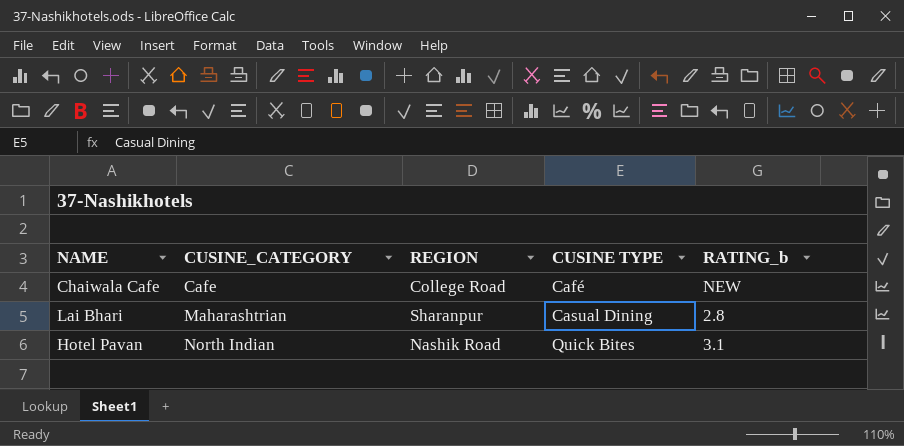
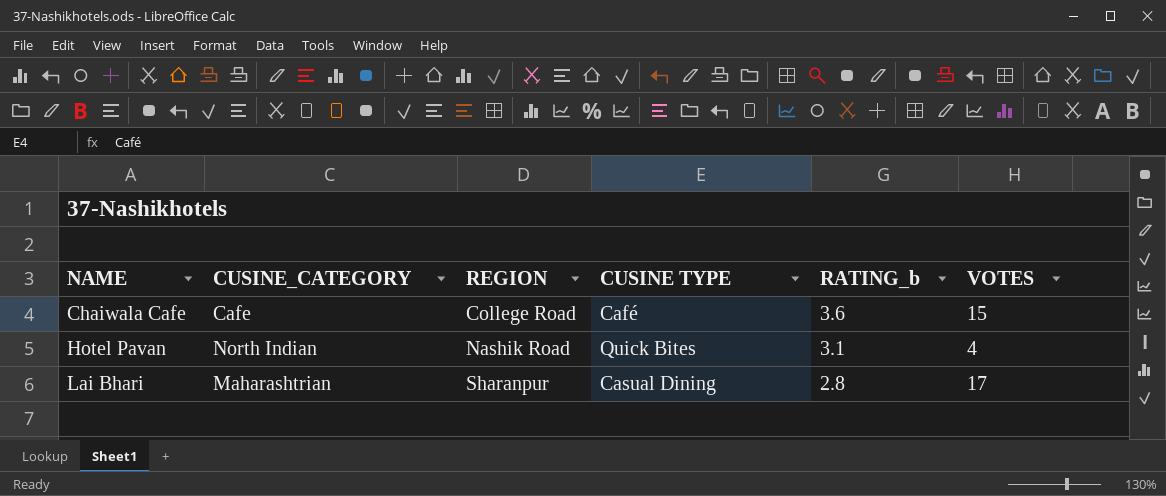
row order: CUSINE_CATEGORY ascending -> NAME ascending
column VOTES | position: none -> 6
Chaiwala Cafe | RATING_b: NEW -> 3.6

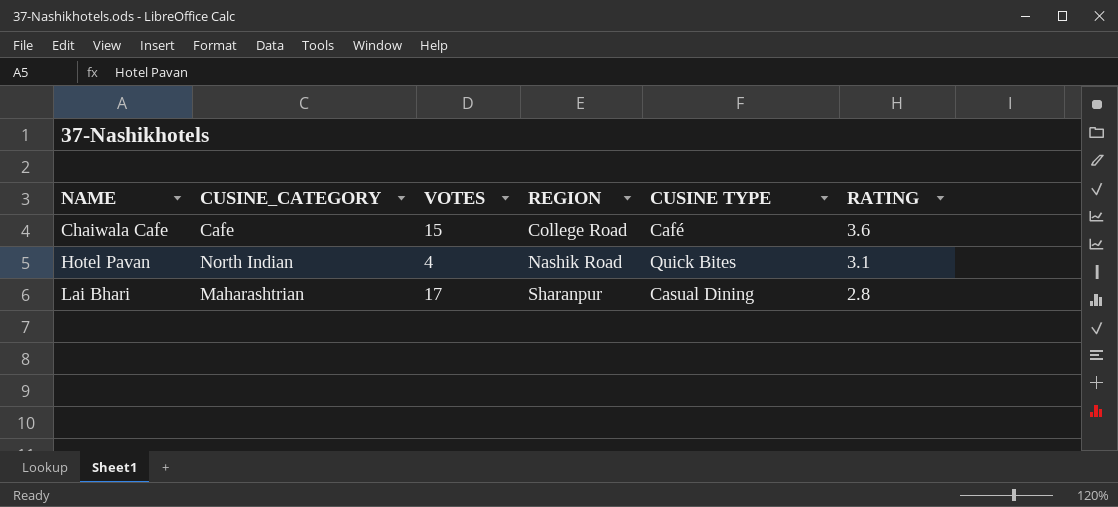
column VOTES | position: 6 -> 3
column name: RATING_b -> RATING

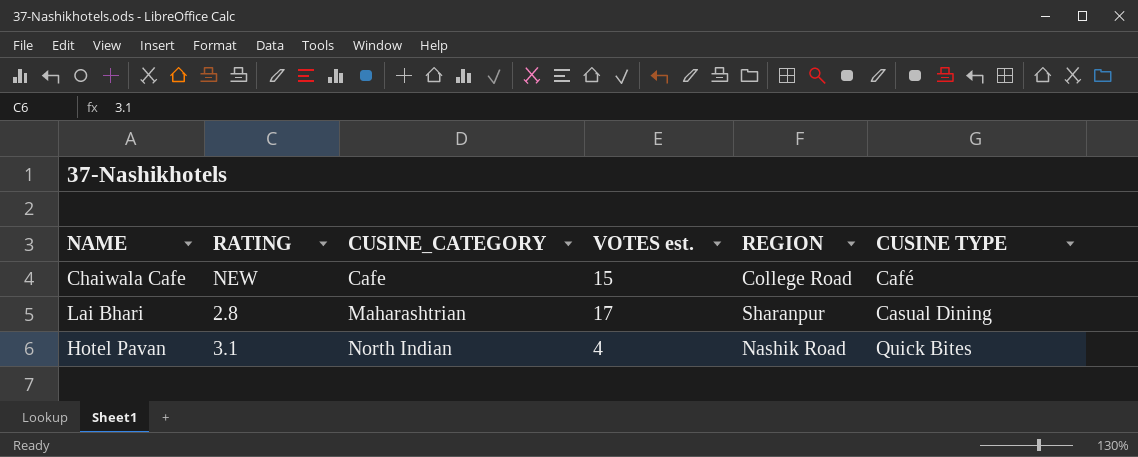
row order: NAME ascending -> CUSINE_CATEGORY ascending
column RATING | position: 6 -> 2
column name: VOTES -> VOTES est.
Chaiwala Cafe | RATING: 3.6 -> NEW

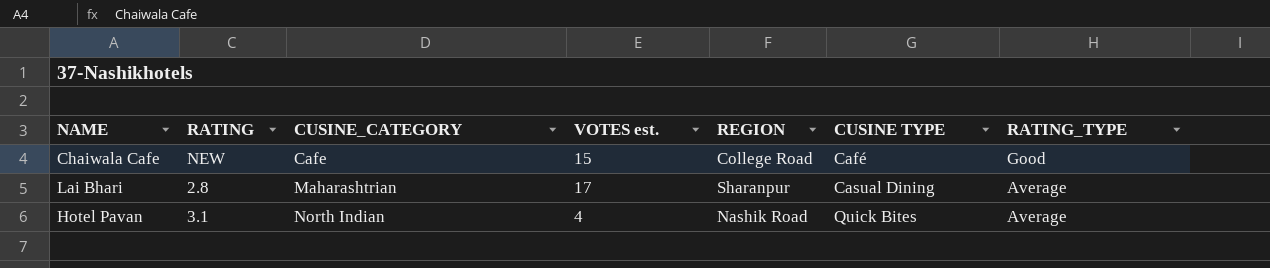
column RATING_TYPE | position: none -> 7

